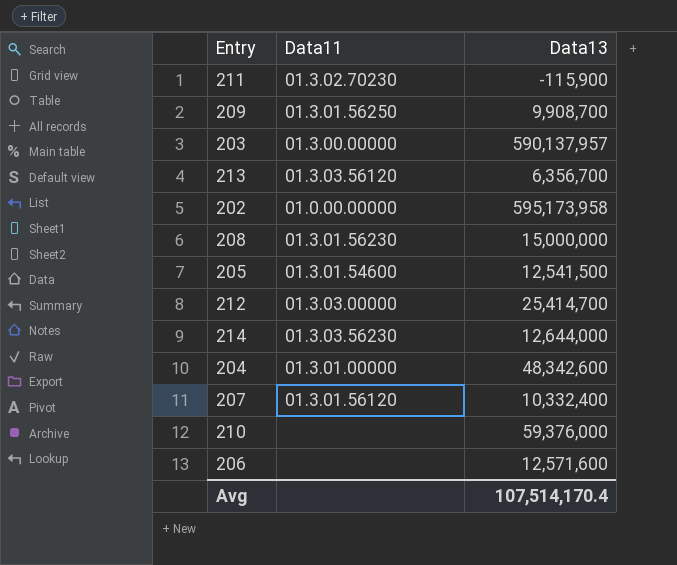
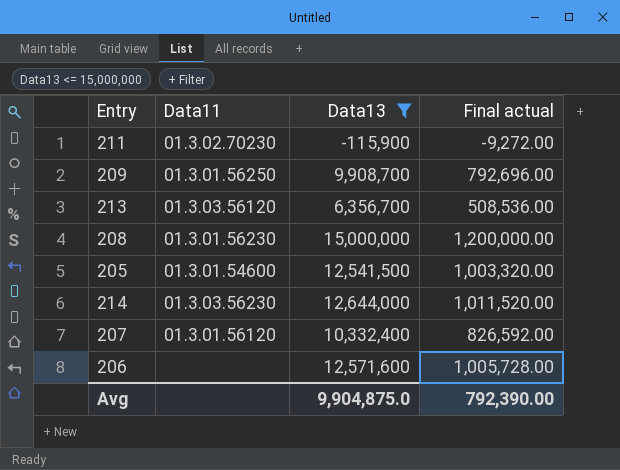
filter: none -> Data13 <= 15,000,000
column Final actual | formula: none -> [Data13] * 0.08
Avg | Data13: 107,514,170.4 -> 9,904,875.0

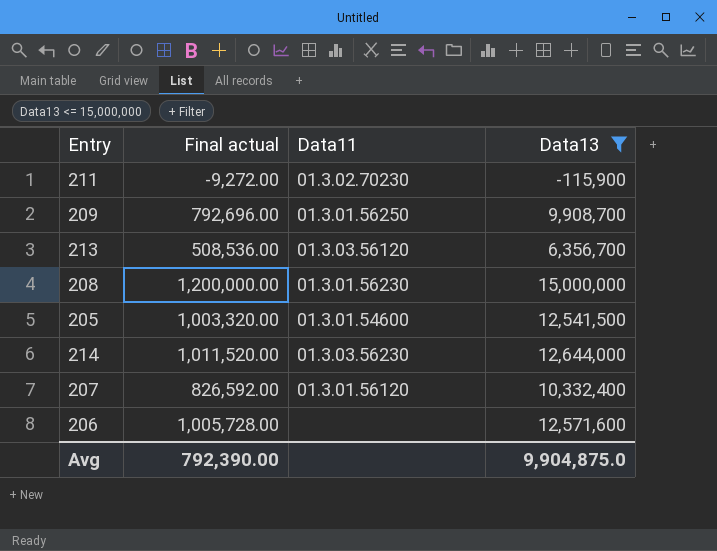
column Final actual | position: 4 -> 2

